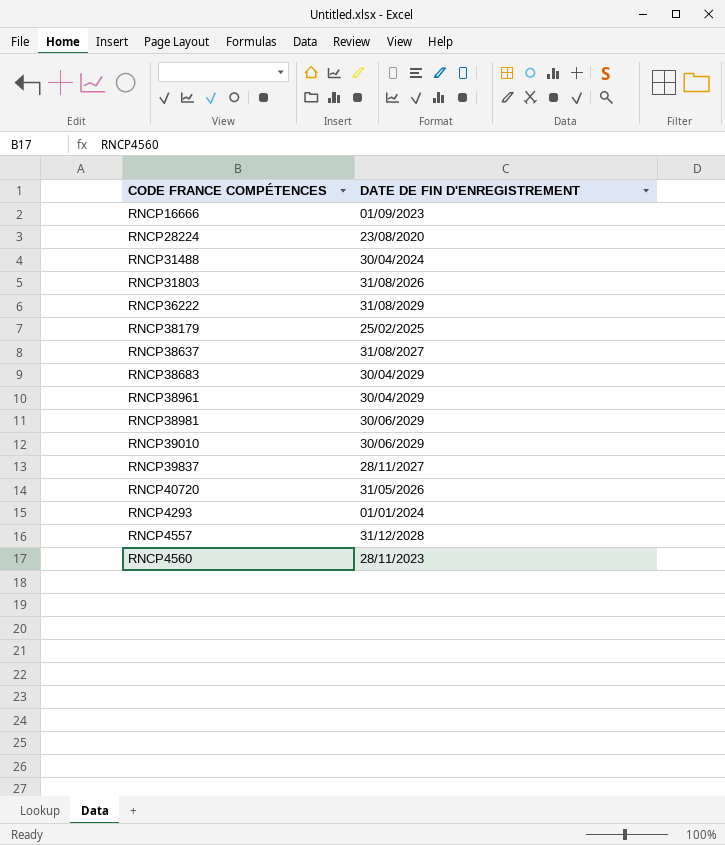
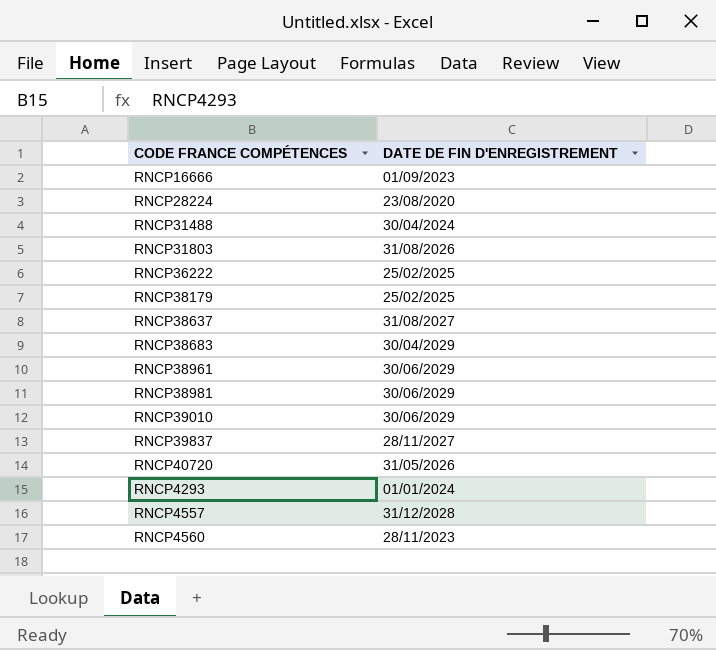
RNCP36222 | DATE DE FIN D'ENREGISTREMENT: 31/08/2029 -> 25/02/2025
RNCP38961 | DATE DE FIN D'ENREGISTREMENT: 30/04/2029 -> 30/06/2029

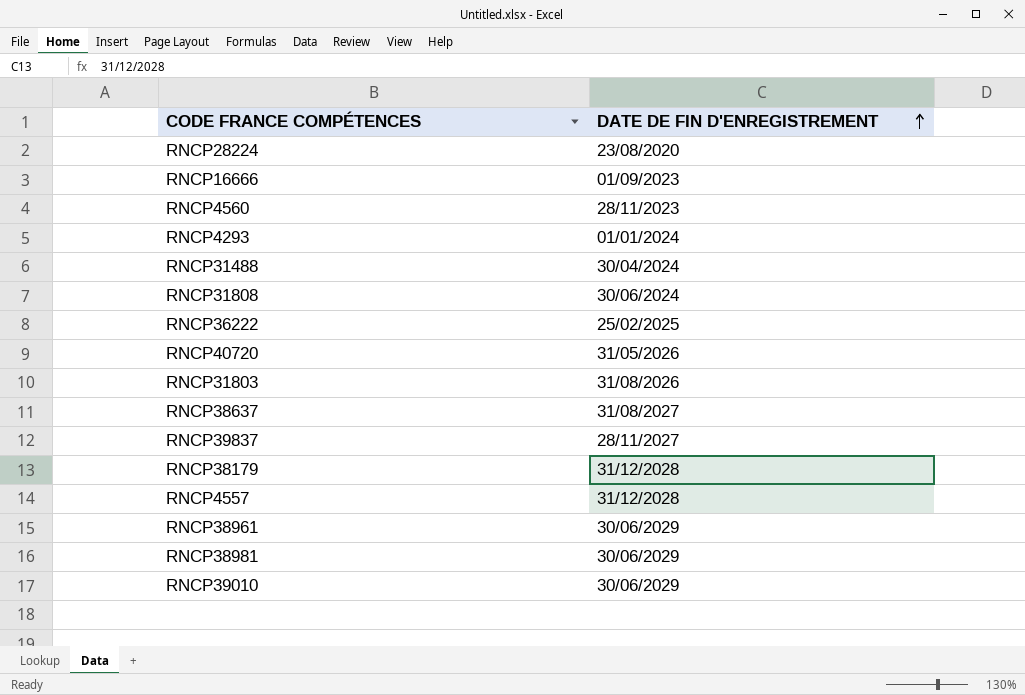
row order: none -> DATE DE FIN D'ENREGISTREMENT ascending
row RNCP38683: 30/04/2029 -> none
row RNCP31808: none -> 30/06/2024
RNCP38179 | DATE DE FIN D'ENREGISTREMENT: 25/02/2025 -> 31/12/2028

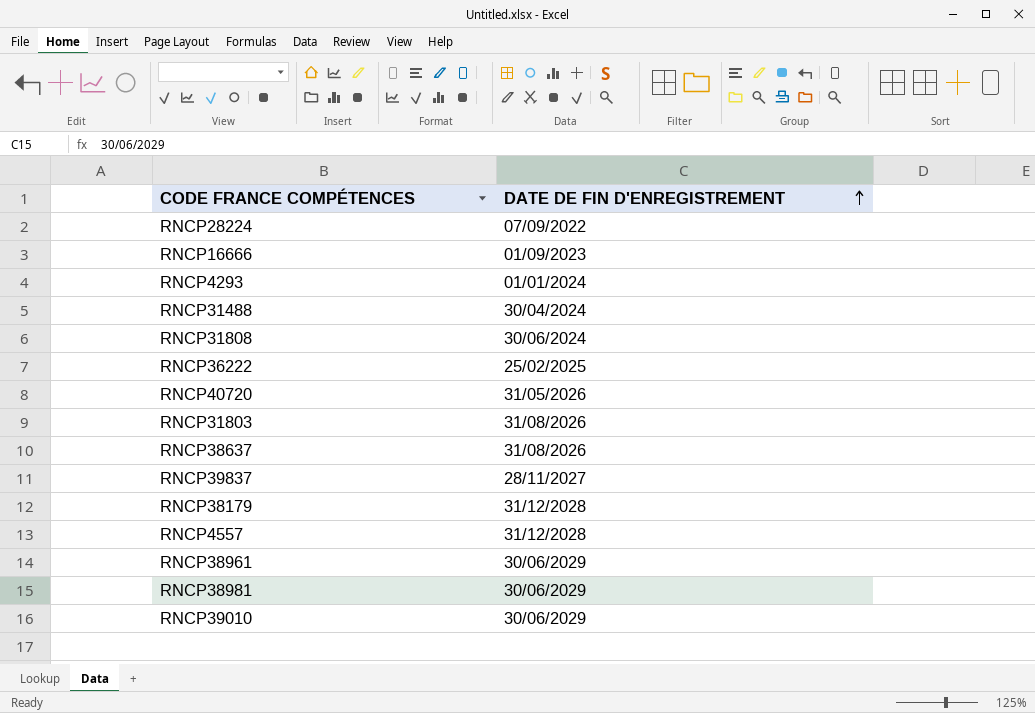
row RNCP4560: 28/11/2023 -> none
RNCP28224 | DATE DE FIN D'ENREGISTREMENT: 23/08/2020 -> 07/09/2022
RNCP38637 | DATE DE FIN D'ENREGISTREMENT: 31/08/2027 -> 31/08/2026

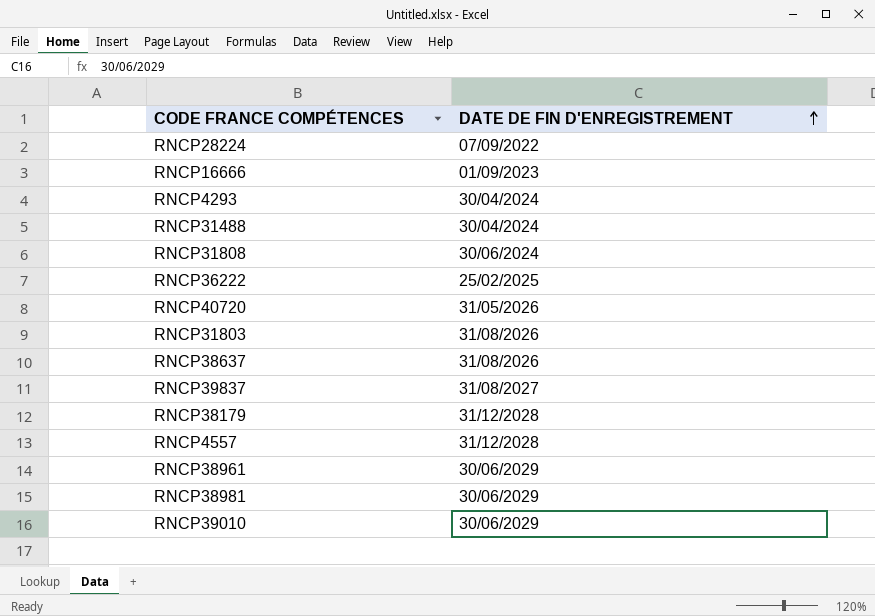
RNCP4293 | DATE DE FIN D'ENREGISTREMENT: 01/01/2024 -> 30/04/2024
RNCP39837 | DATE DE FIN D'ENREGISTREMENT: 28/11/2027 -> 31/08/2027

